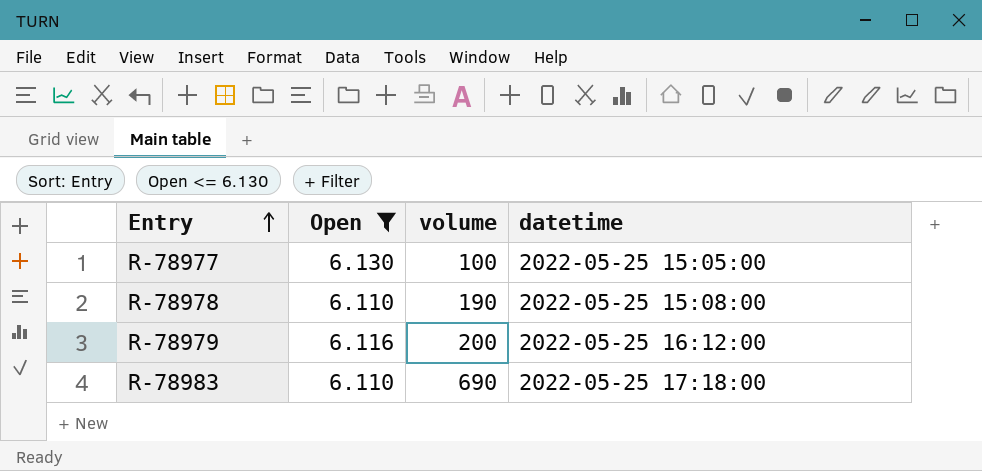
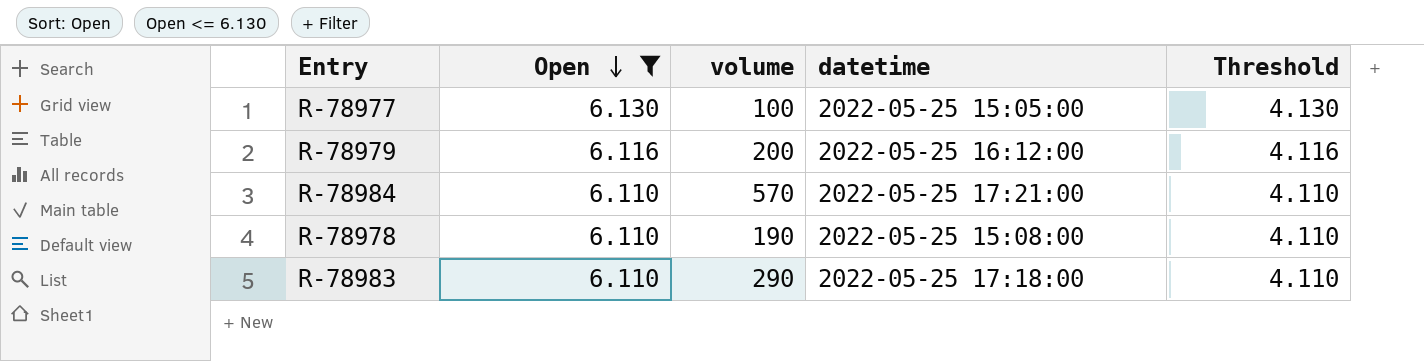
row order: Entry ascending -> Open descending
column Threshold | formula: none -> [Open] - 2
row R-78984: none -> 6.110 | 570 | 2022-05-25 17:21:00 | 4.110
R-78983 | volume: 690 -> 290

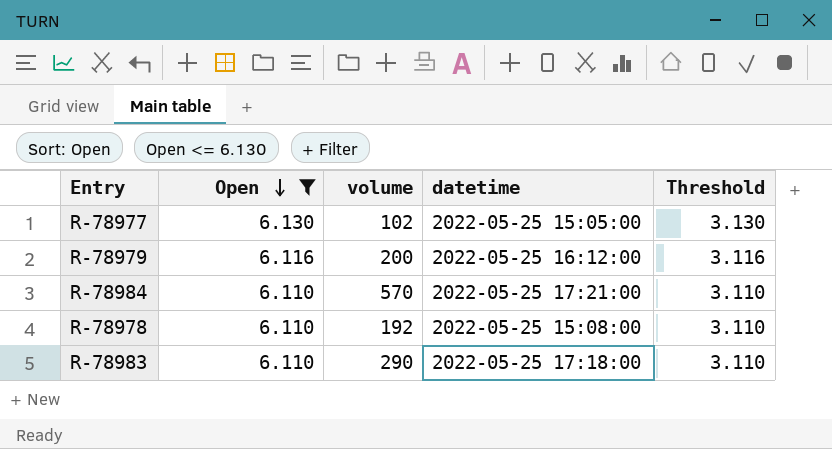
column Threshold | formula: [Open] - 2 -> [Open] - 3
R-78977 | volume: 100 -> 102
R-78978 | volume: 190 -> 192

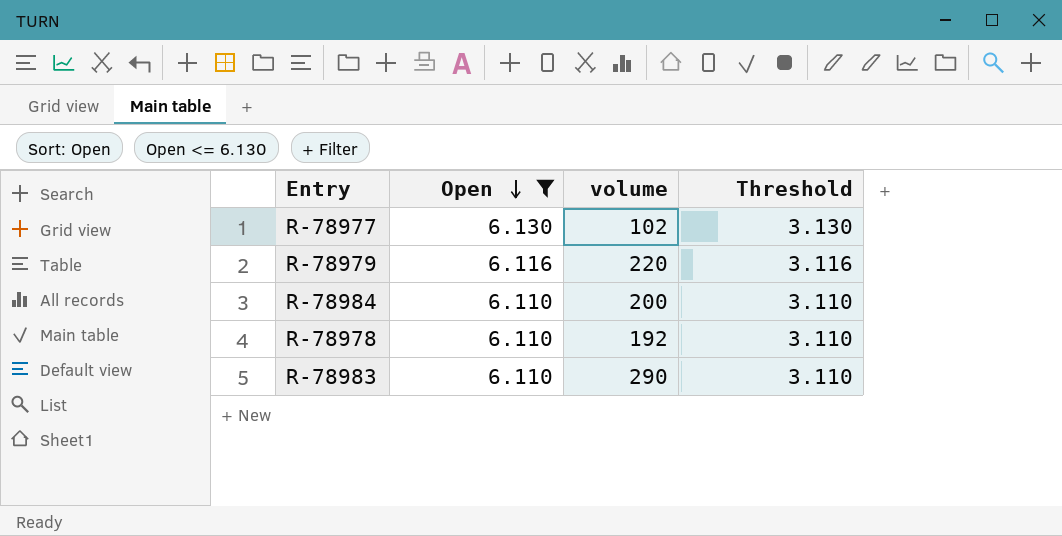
column datetime | position: 4 -> none
R-78979 | volume: 200 -> 220
R-78984 | volume: 570 -> 200

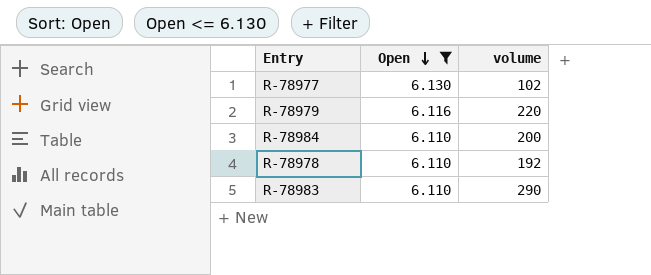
column Threshold | formula: [Open] - 3 -> none

